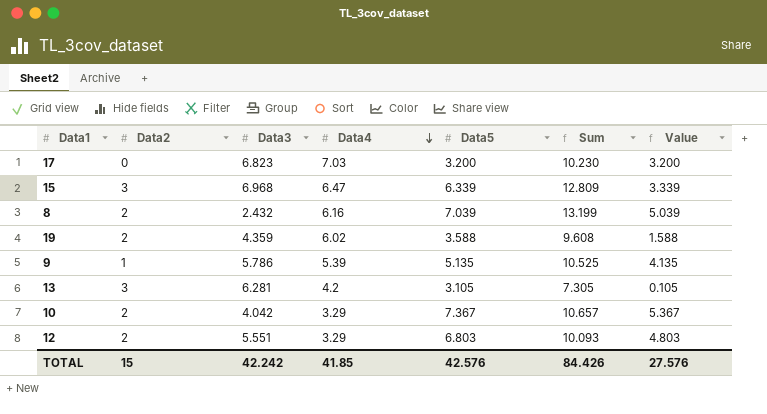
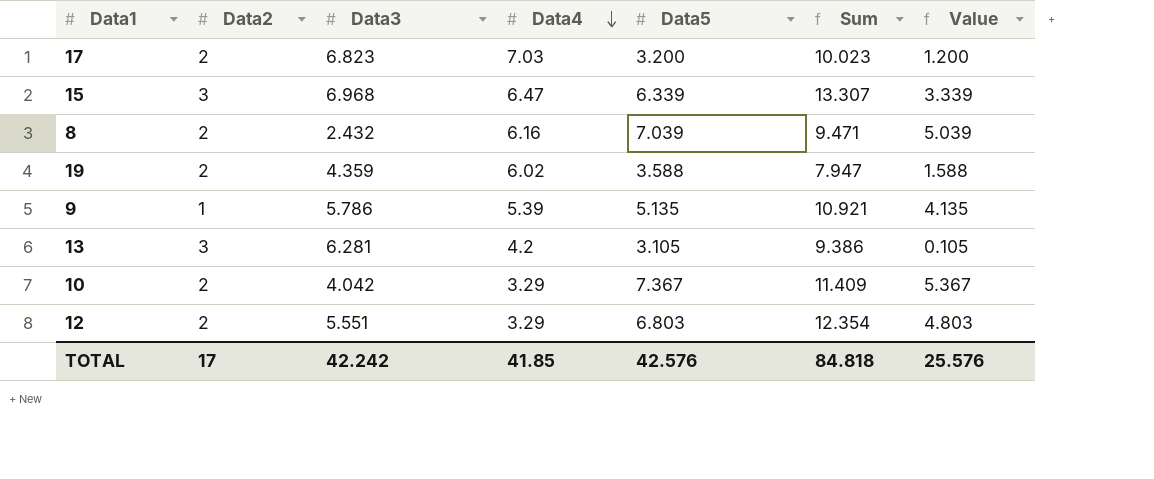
column Sum | formula: [Data4] + [Data5] -> [Data3] + [Data5]
17 | Data2: 0 -> 2
17 | Value: 3.200 -> 1.200
TOTAL | Data2: 15 -> 17
TOTAL | Sum: 84.426 -> 84.818
TOTAL | Value: 27.576 -> 25.576

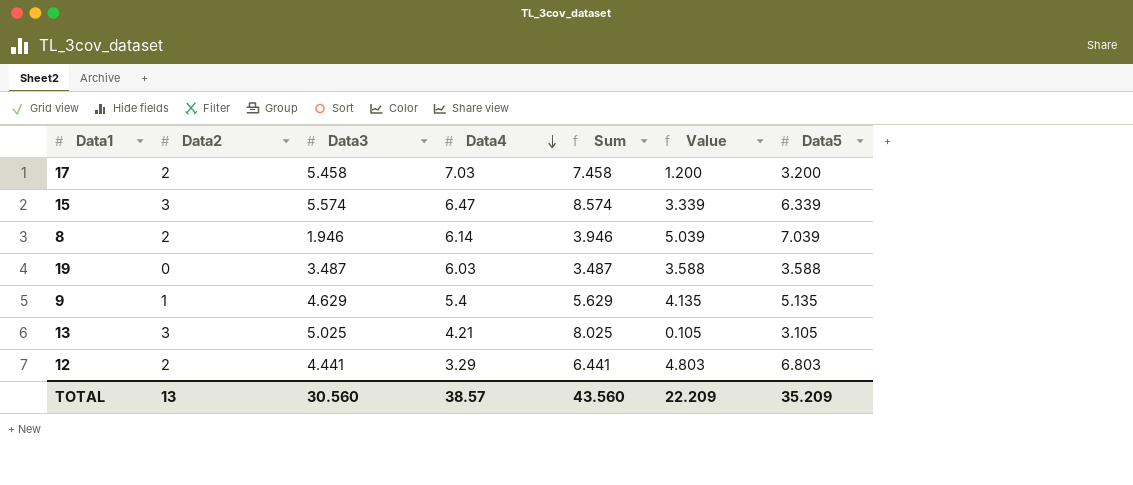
column Sum | formula: [Data3] + [Data5] -> [Data2] + [Data3]
column Data5 | position: 5 -> 7
row 10: 2 | 4.042 | 3.29 | 7.367 | 11.409 | 5.367 -> none
17 | Data3: 6.823 -> 5.458
15 | Data3: 6.968 -> 5.574
8 | Data3: 2.432 -> 1.946
8 | Data4: 6.16 -> 6.14
19 | Data2: 2 -> 0
19 | Data3: 4.359 -> 3.487
19 | Data4: 6.02 -> 6.03
19 | Value: 1.588 -> 3.588
9 | Data3: 5.786 -> 4.629
9 | Data4: 5.39 -> 5.4
13 | Data3: 6.281 -> 5.025
13 | Data4: 4.2 -> 4.21
12 | Data3: 5.551 -> 4.441
TOTAL | Data2: 17 -> 13
TOTAL | Data3: 42.242 -> 30.560
TOTAL | Data4: 41.85 -> 38.57
TOTAL | Sum: 84.818 -> 43.560
TOTAL | Value: 25.576 -> 22.209
TOTAL | Data5: 42.576 -> 35.209

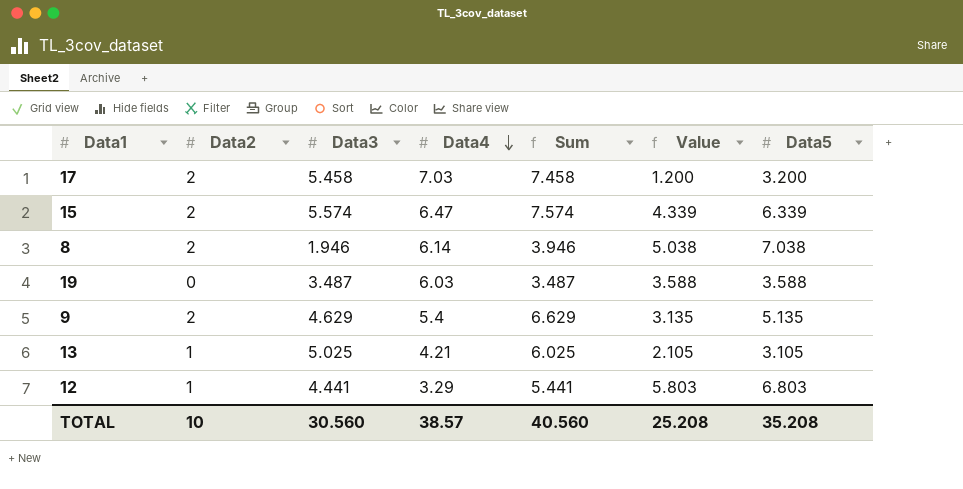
15 | Data2: 3 -> 2
15 | Sum: 8.574 -> 7.574
15 | Value: 3.339 -> 4.339
8 | Value: 5.039 -> 5.038
8 | Data5: 7.039 -> 7.038
9 | Data2: 1 -> 2
9 | Sum: 5.629 -> 6.629
9 | Value: 4.135 -> 3.135
13 | Data2: 3 -> 1
13 | Sum: 8.025 -> 6.025
13 | Value: 0.105 -> 2.105
12 | Data2: 2 -> 1
12 | Sum: 6.441 -> 5.441
12 | Value: 4.803 -> 5.803
TOTAL | Data2: 13 -> 10
TOTAL | Sum: 43.560 -> 40.560
TOTAL | Value: 22.209 -> 25.208
TOTAL | Data5: 35.209 -> 35.208

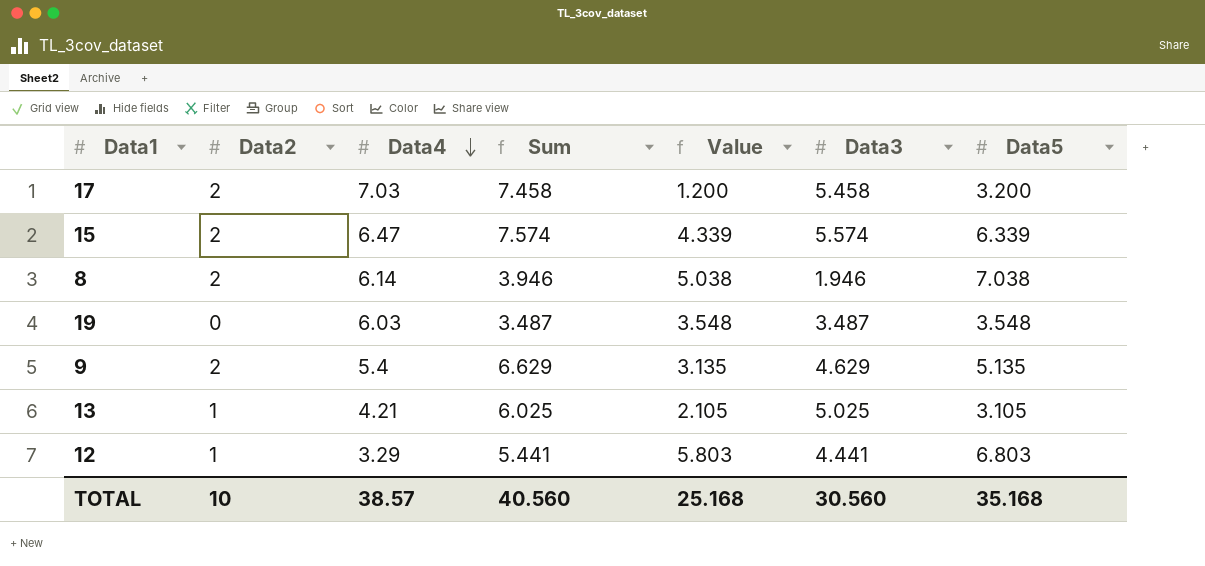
column Data3 | position: 3 -> 6
19 | Value: 3.588 -> 3.548
19 | Data5: 3.588 -> 3.548
TOTAL | Value: 25.208 -> 25.168
TOTAL | Data5: 35.208 -> 35.168

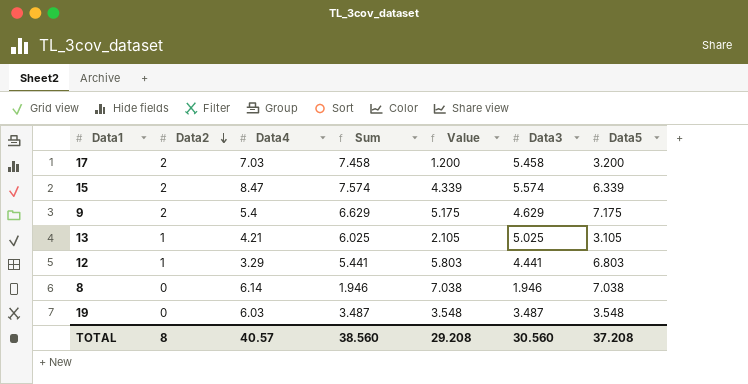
row order: Data4 descending -> Data2 descending
15 | Data4: 6.47 -> 8.47
9 | Value: 3.135 -> 5.175
9 | Data5: 5.135 -> 7.175
8 | Data2: 2 -> 0
8 | Sum: 3.946 -> 1.946
8 | Value: 5.038 -> 7.038
TOTAL | Data2: 10 -> 8
TOTAL | Data4: 38.57 -> 40.57
TOTAL | Sum: 40.560 -> 38.560
TOTAL | Value: 25.168 -> 29.208
TOTAL | Data5: 35.168 -> 37.208

